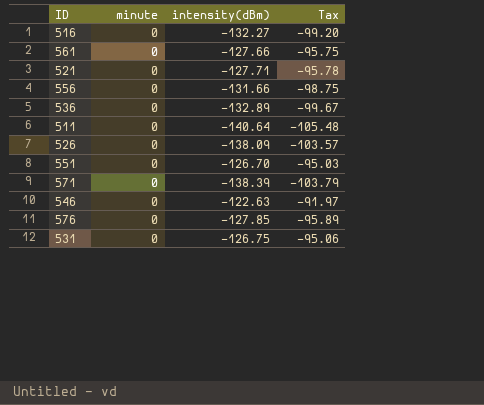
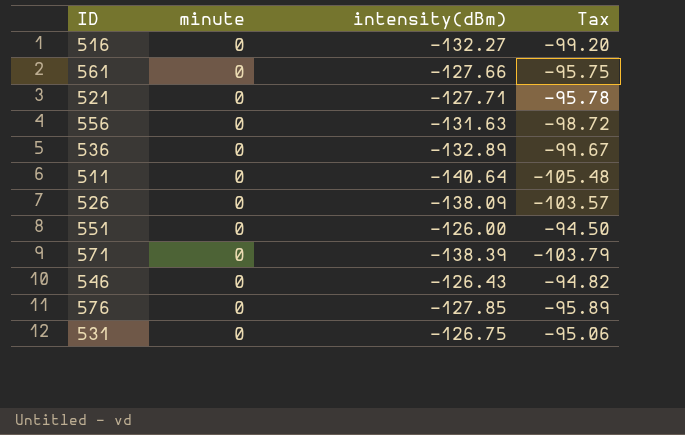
556 | intensity(dBm): -131.66 -> -131.63
556 | Tax: -98.75 -> -98.72
551 | intensity(dBm): -126.70 -> -126.00
551 | Tax: -95.03 -> -94.50
546 | intensity(dBm): -122.63 -> -126.43
546 | Tax: -91.97 -> -94.82

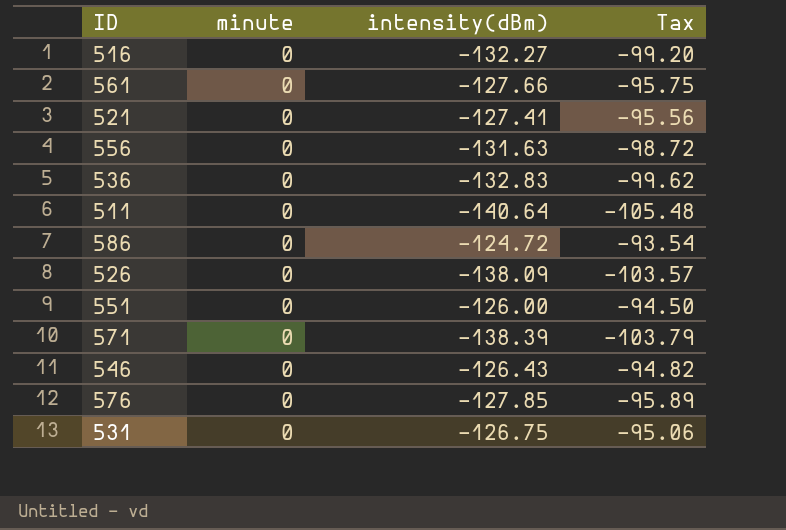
521 | intensity(dBm): -127.71 -> -127.41
521 | Tax: -95.78 -> -95.56
536 | intensity(dBm): -132.89 -> -132.83
536 | Tax: -99.67 -> -99.62
row 586: none -> 0 | -124.72 | -93.54

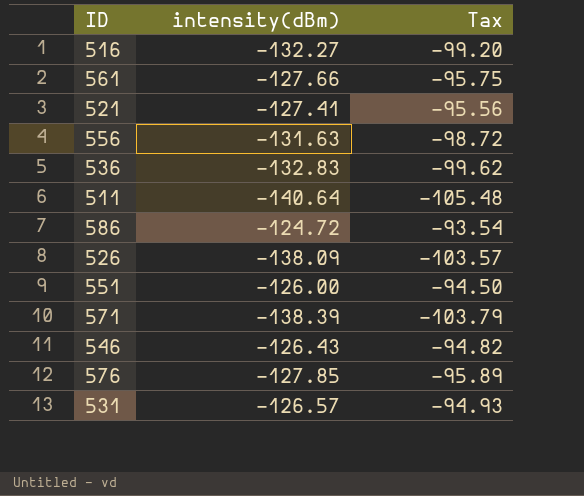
column minute | position: 2 -> none
531 | intensity(dBm): -126.75 -> -126.57
531 | Tax: -95.06 -> -94.93

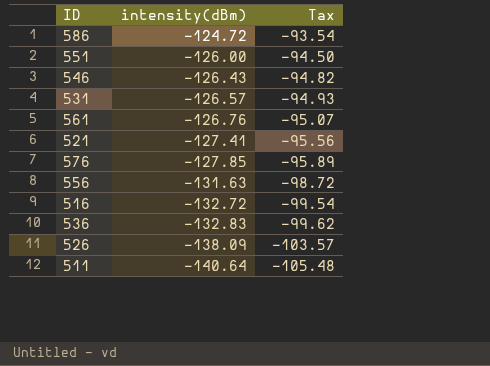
row order: none -> intensity(dBm) descending
row 571: -138.39 | -103.79 -> none
561 | intensity(dBm): -127.66 -> -126.76
561 | Tax: -95.75 -> -95.07
516 | intensity(dBm): -132.27 -> -132.72
516 | Tax: -99.20 -> -99.54

